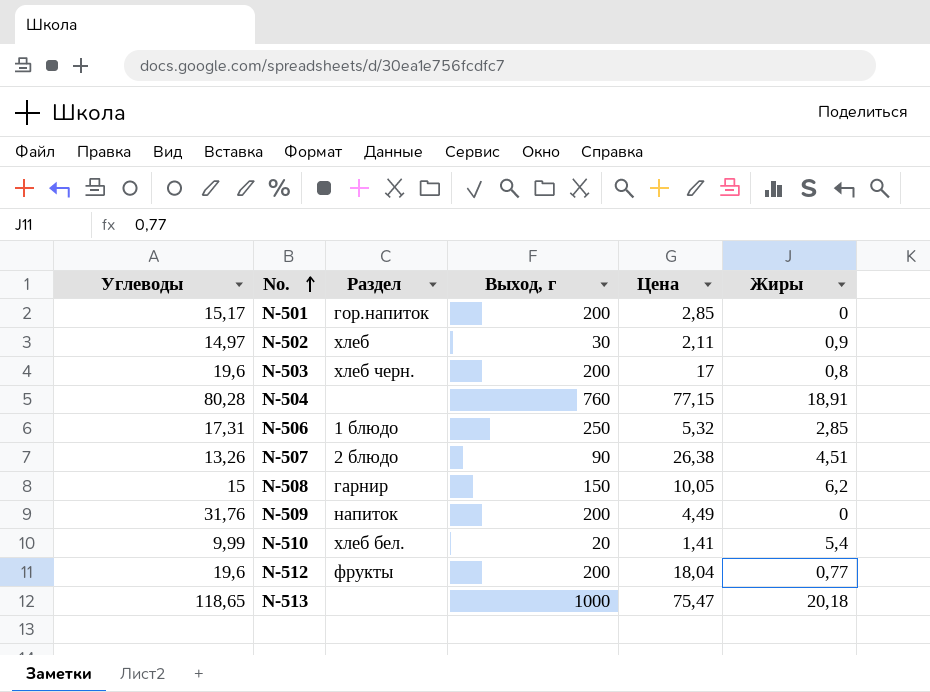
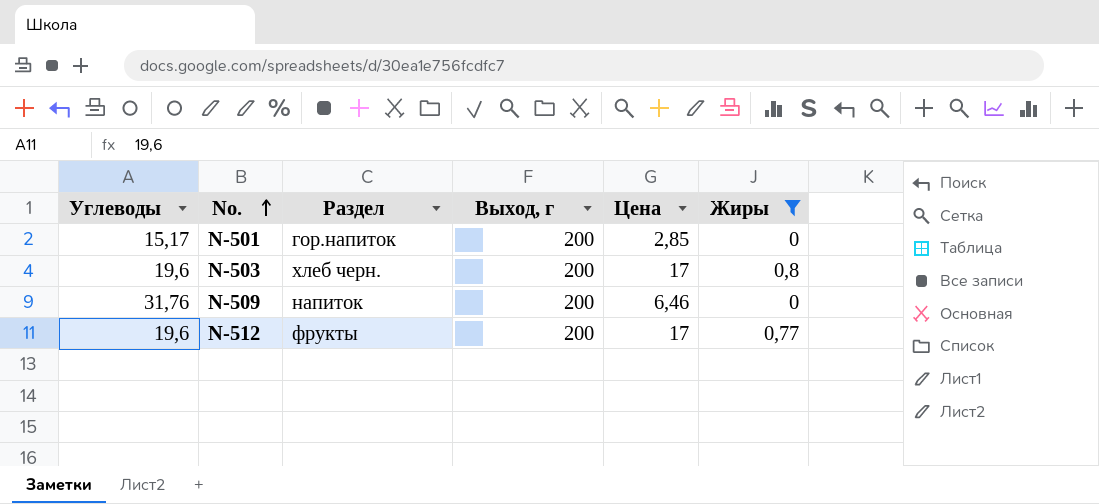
filter: none -> Жиры <= 0,8
N-509 | Цена: 4,49 -> 6,46
N-512 | Цена: 18,04 -> 17

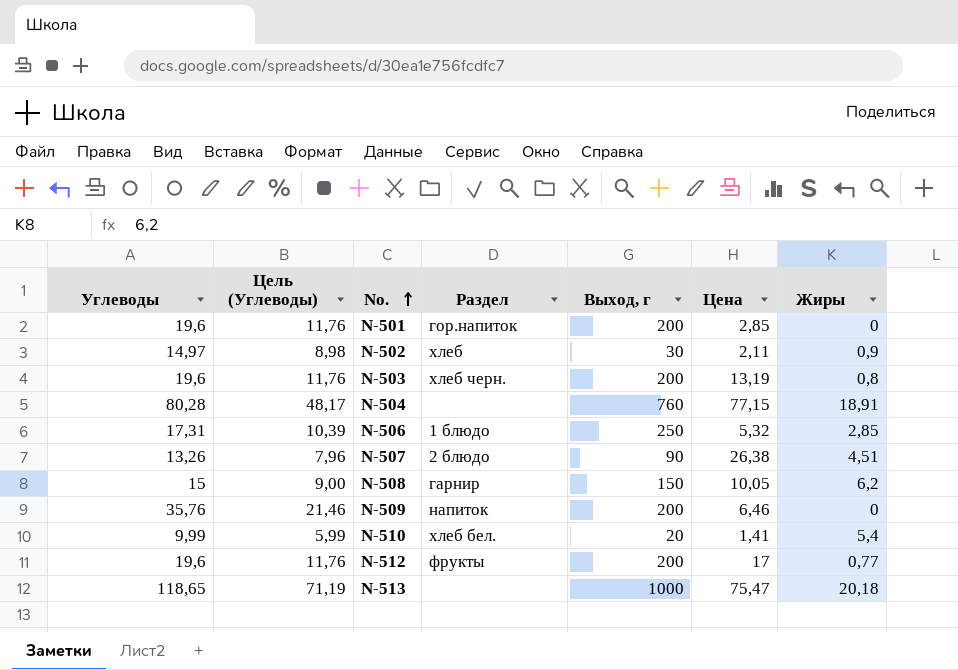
filter: Жиры <= 0,8 -> none
column Цель (Углеводы) | formula: none -> [Углеводы] * 0,6
N-501 | Углеводы: 15,17 -> 19,6
N-503 | Цена: 17 -> 13,19
N-509 | Углеводы: 31,76 -> 35,76

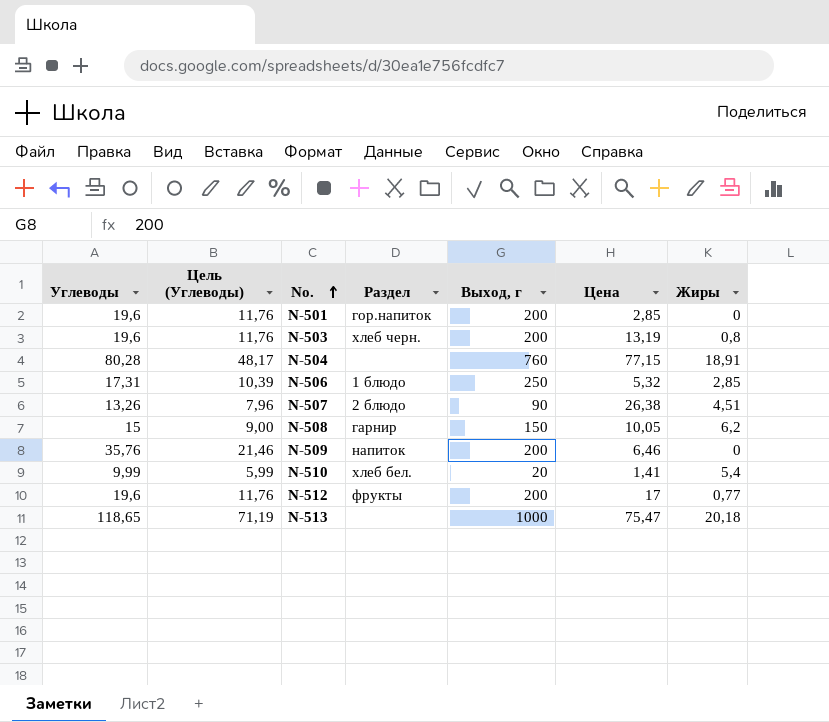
row N-502: 14,97 | 8,98 | хлеб | 30 | 2,11 | 0,9 -> none

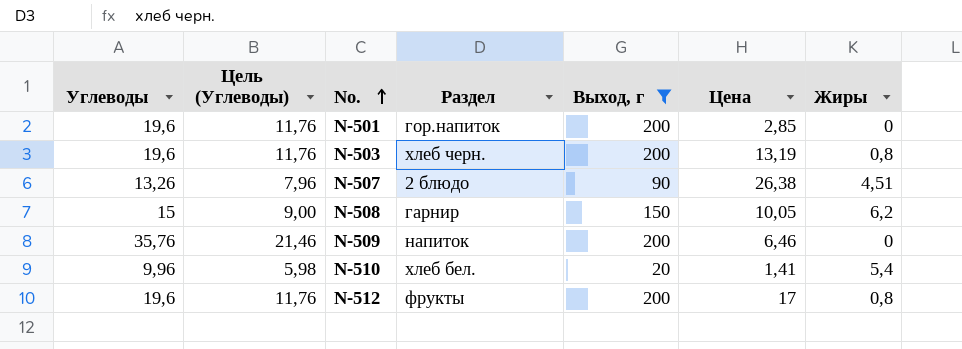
filter: none -> Выход, г <= 200
N-510 | Углеводы: 9,99 -> 9,96
N-510 | Цель (Углеводы): 5,99 -> 5,98
N-512 | Жиры: 0,77 -> 0,8

